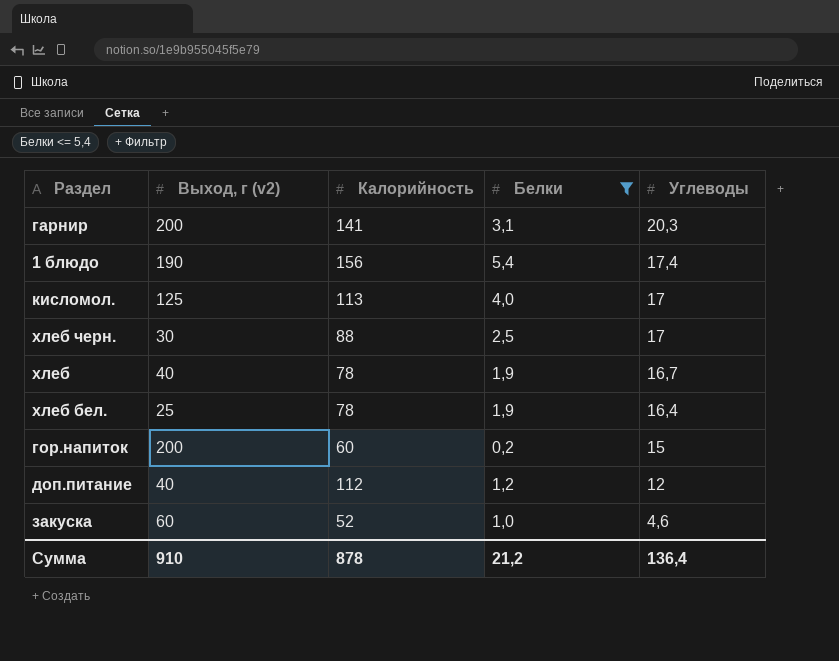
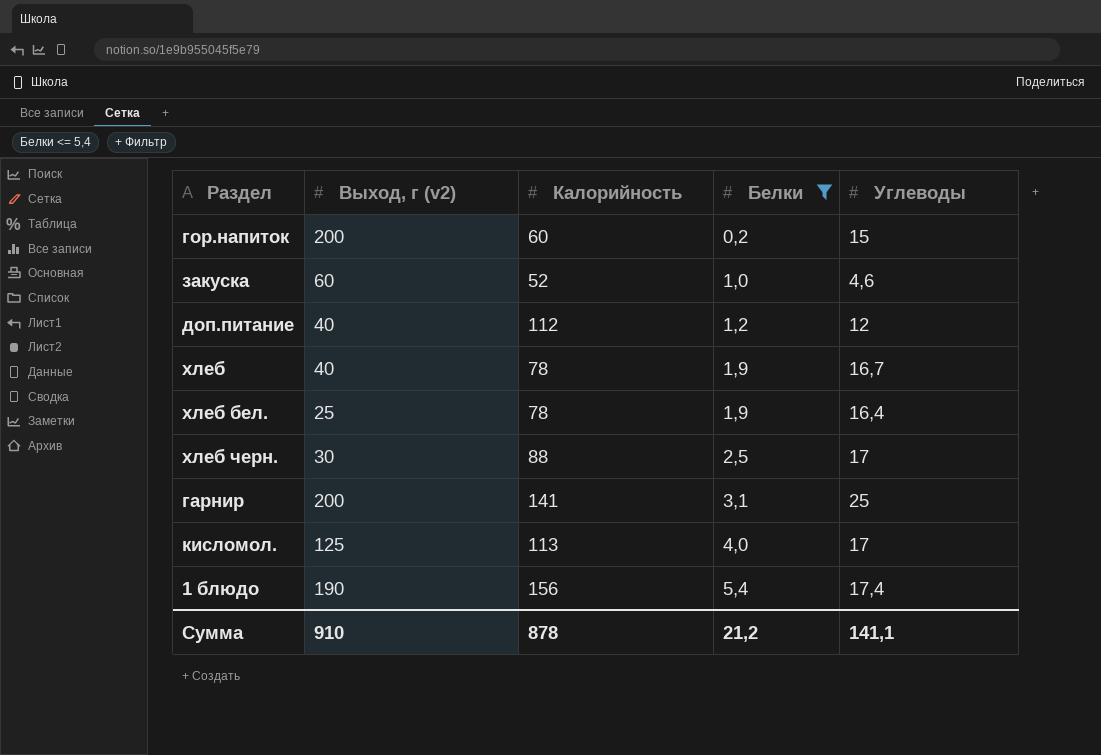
row order: Углеводы descending -> Белки ascending
гарнир | Углеводы: 20,3 -> 25
Сумма | Углеводы: 136,4 -> 141,1

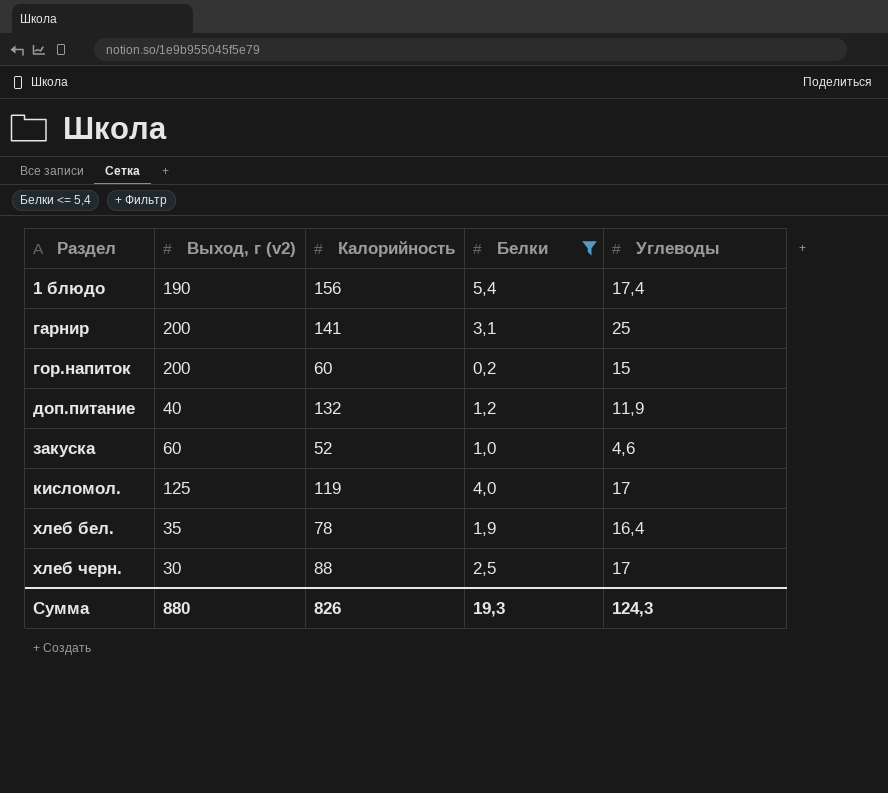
row order: Белки ascending -> Раздел ascending
row хлеб: 40 | 78 | 1,9 | 16,7 -> none
доп.питание | Калорийность: 112 -> 132
доп.питание | Углеводы: 12 -> 11,9
кисломол. | Калорийность: 113 -> 119
хлеб бел. | Выход, г (v2): 25 -> 35
Сумма | Выход, г (v2): 910 -> 880
Сумма | Калорийность: 878 -> 826
Сумма | Белки: 21,2 -> 19,3
Сумма | Углеводы: 141,1 -> 124,3

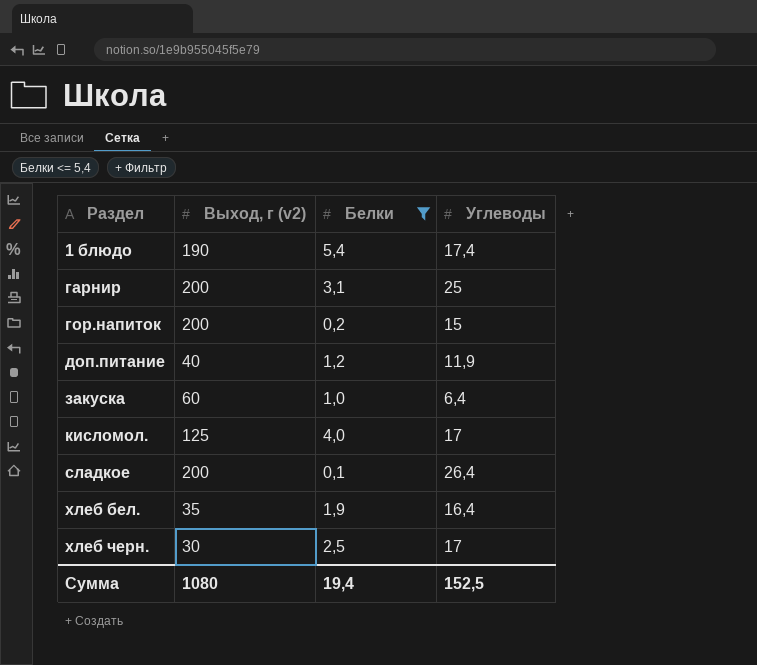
column Калорийность | position: 3 -> none
закуска | Углеводы: 4,6 -> 6,4
row сладкое: none -> 200 | 0,1 | 26,4
Сумма | Выход, г (v2): 880 -> 1080
Сумма | Белки: 19,3 -> 19,4
Сумма | Углеводы: 124,3 -> 152,5

